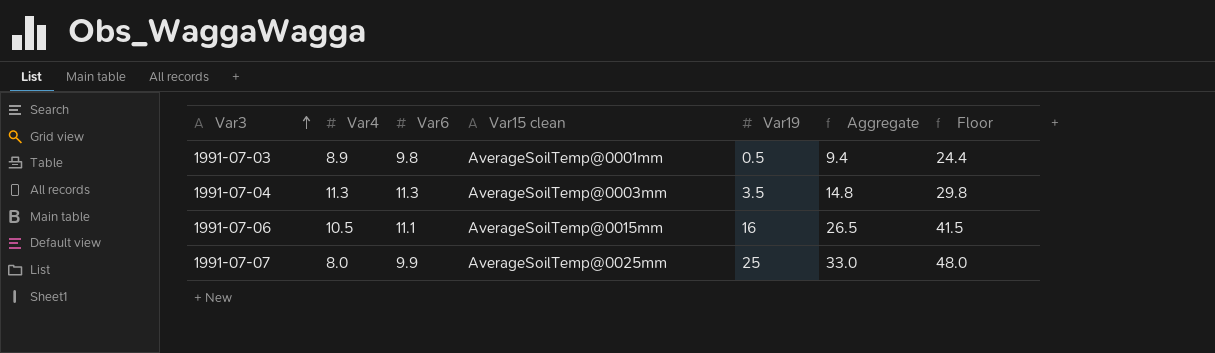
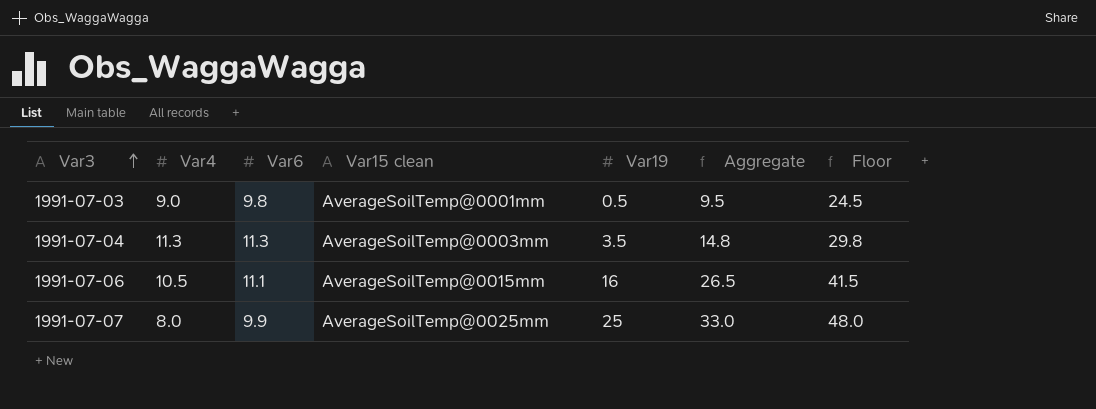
1991-07-03 | Var4: 8.9 -> 9.0
1991-07-03 | Aggregate: 9.4 -> 9.5
1991-07-03 | Floor: 24.4 -> 24.5

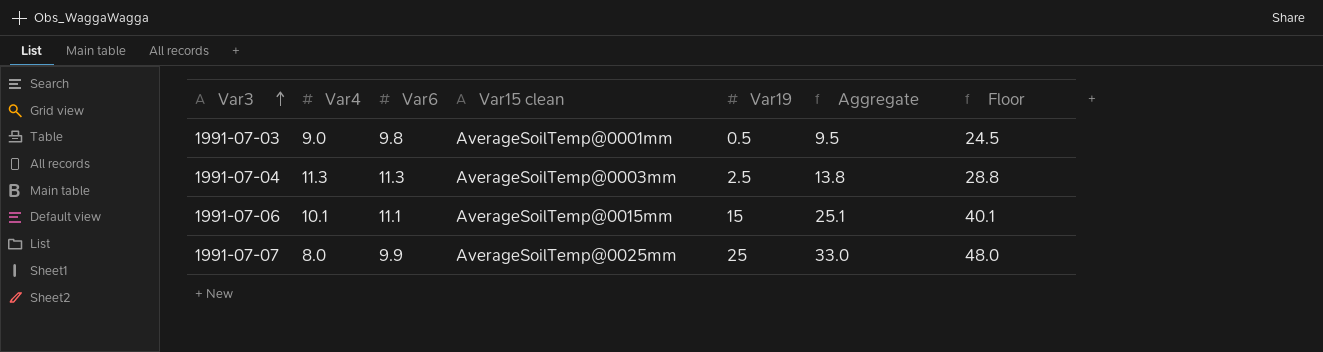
1991-07-04 | Var19: 3.5 -> 2.5
1991-07-04 | Aggregate: 14.8 -> 13.8
1991-07-04 | Floor: 29.8 -> 28.8
1991-07-06 | Var4: 10.5 -> 10.1
1991-07-06 | Var19: 16 -> 15
1991-07-06 | Aggregate: 26.5 -> 25.1
1991-07-06 | Floor: 41.5 -> 40.1

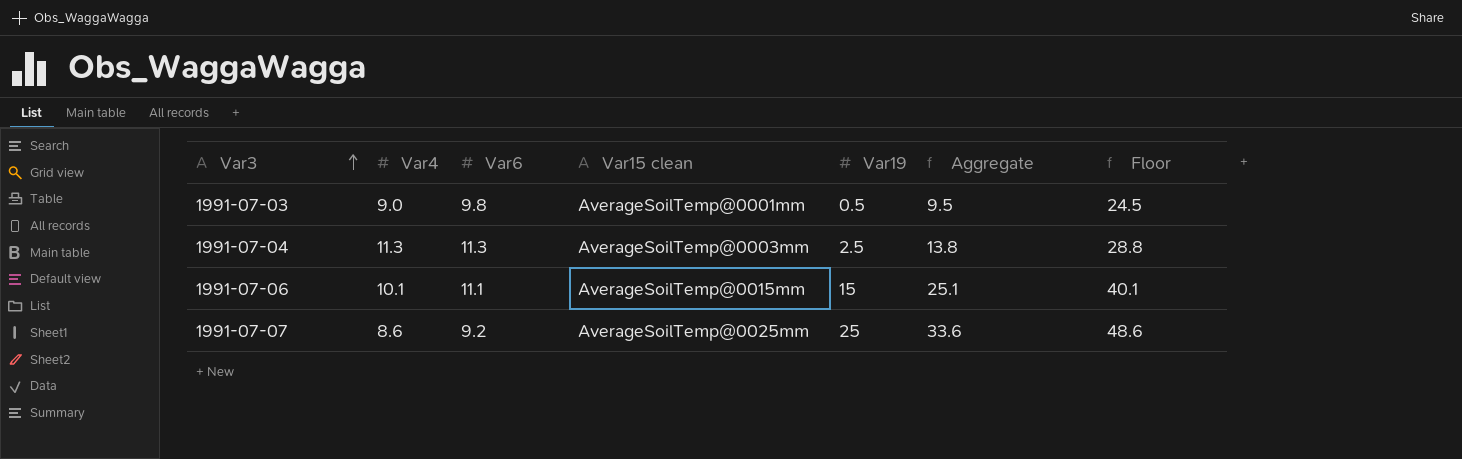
1991-07-07 | Var4: 8.0 -> 8.6
1991-07-07 | Var6: 9.9 -> 9.2
1991-07-07 | Aggregate: 33.0 -> 33.6
1991-07-07 | Floor: 48.0 -> 48.6

